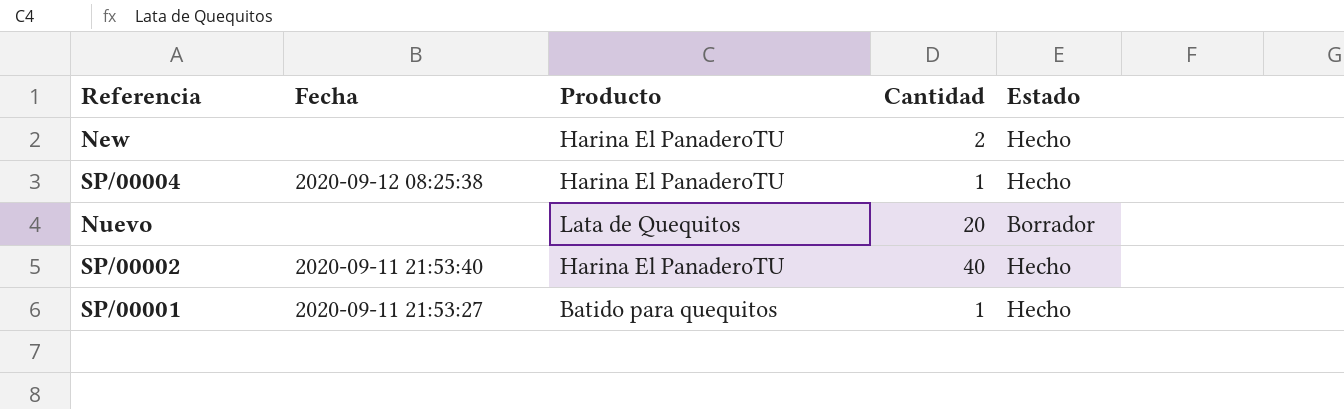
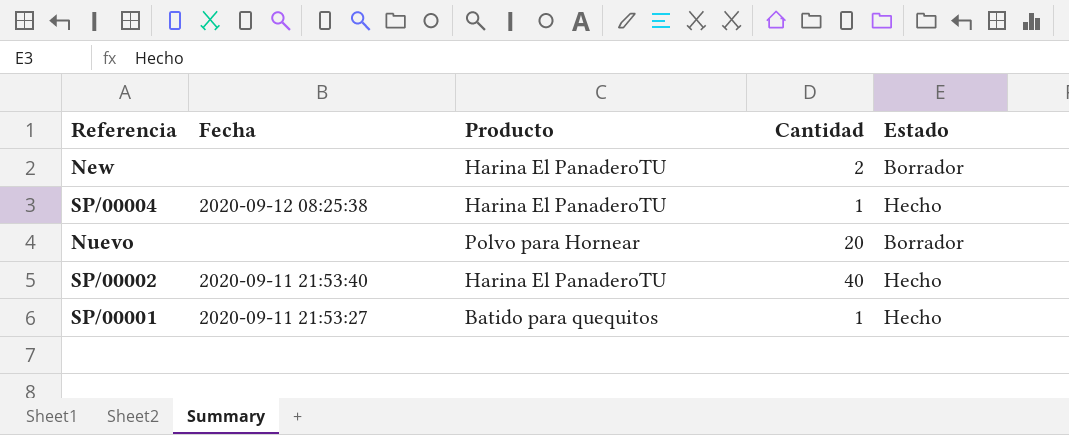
New | Estado: Hecho -> Borrador
Nuevo | Producto: Lata de Quequitos -> Polvo para Hornear

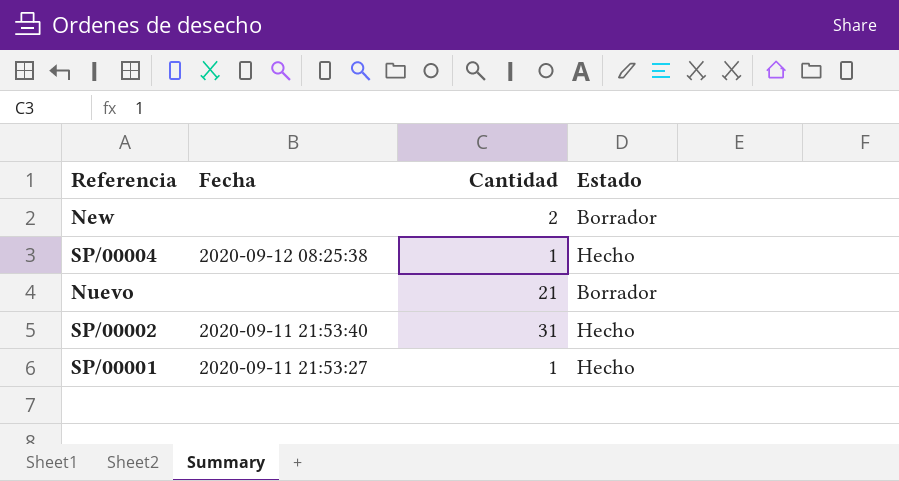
column Producto | position: 3 -> none
Nuevo | Cantidad: 20 -> 21
SP/00002 | Cantidad: 40 -> 31

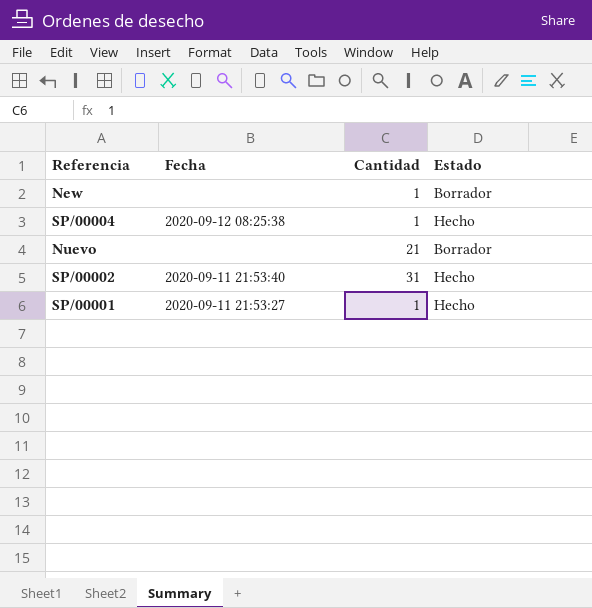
New | Cantidad: 2 -> 1

